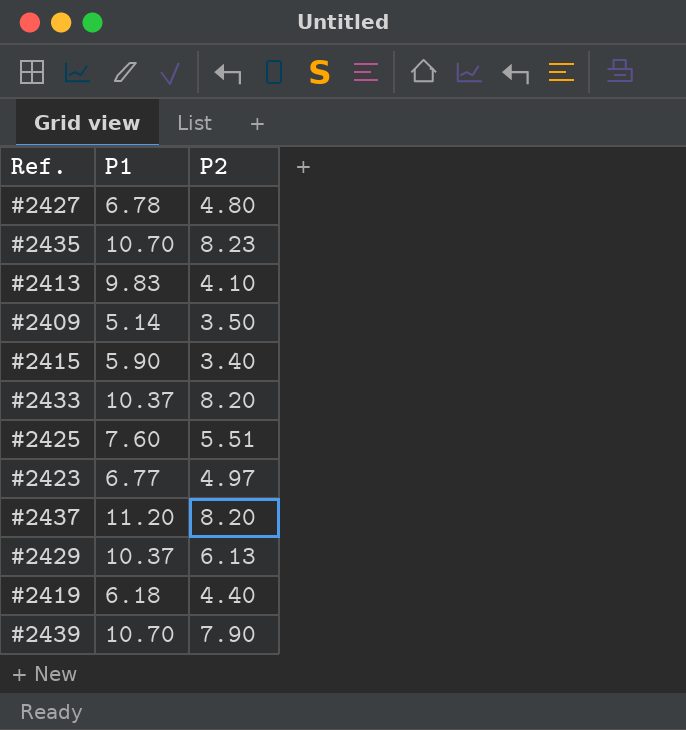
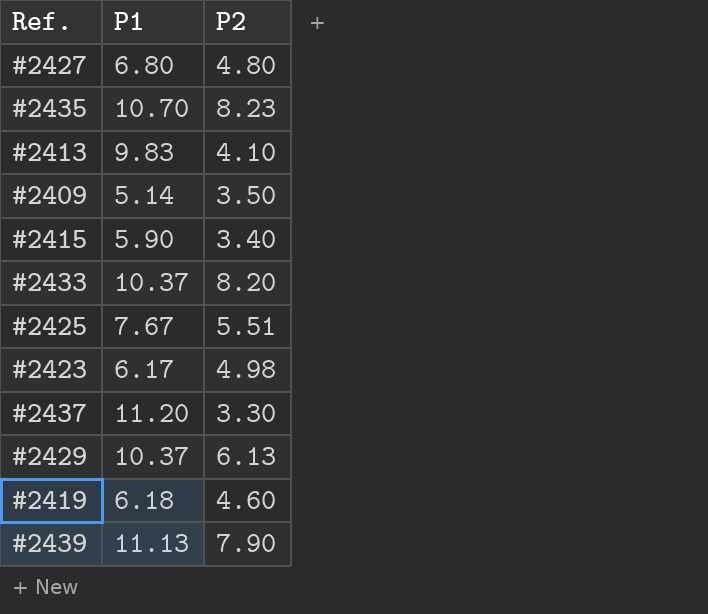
#2427 | P1: 6.78 -> 6.80
#2425 | P1: 7.60 -> 7.67
#2423 | P1: 6.77 -> 6.17
#2423 | P2: 4.97 -> 4.98
#2437 | P2: 8.20 -> 3.30
#2419 | P2: 4.40 -> 4.60
#2439 | P1: 10.70 -> 11.13

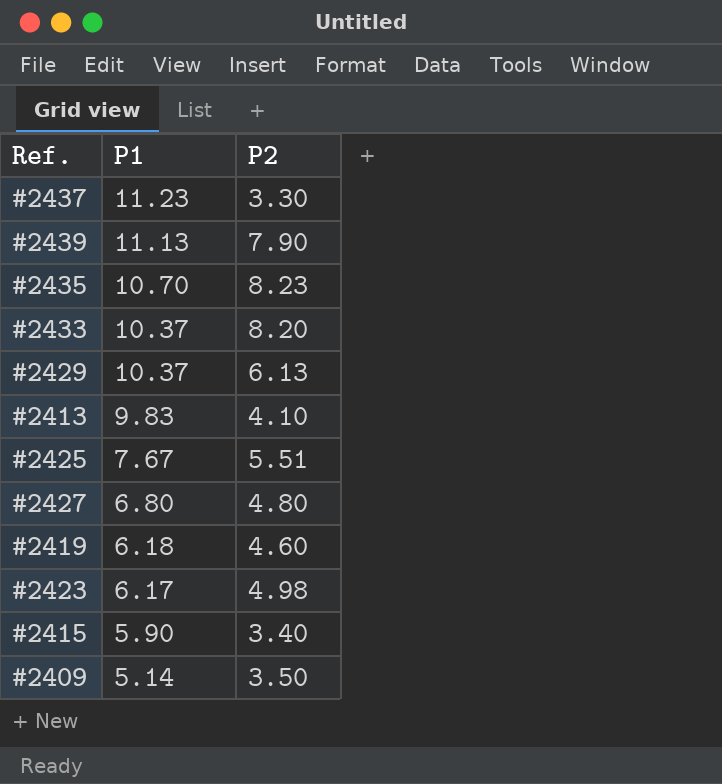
row order: none -> P1 descending
#2437 | P1: 11.20 -> 11.23

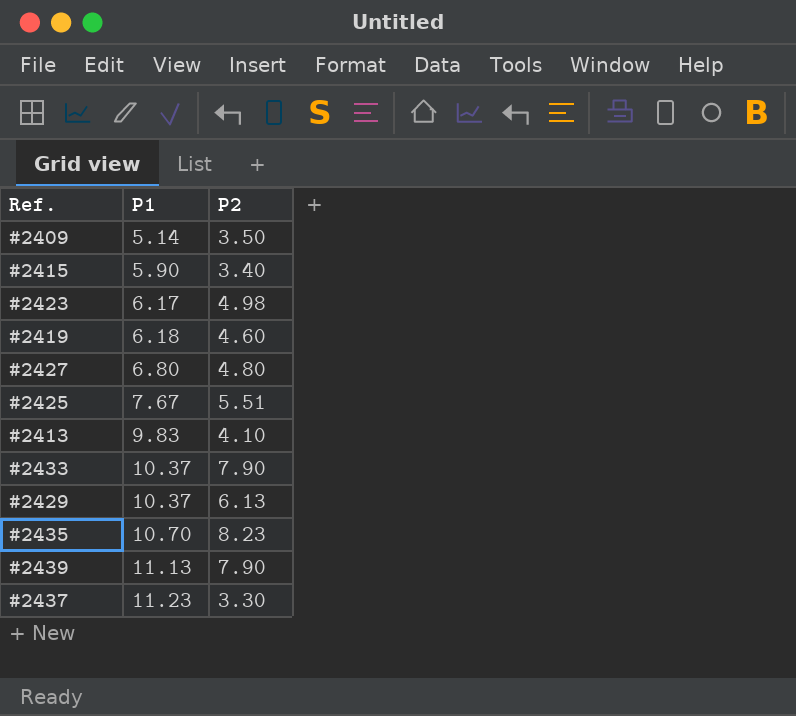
row order: P1 descending -> P1 ascending
#2433 | P2: 8.20 -> 7.90

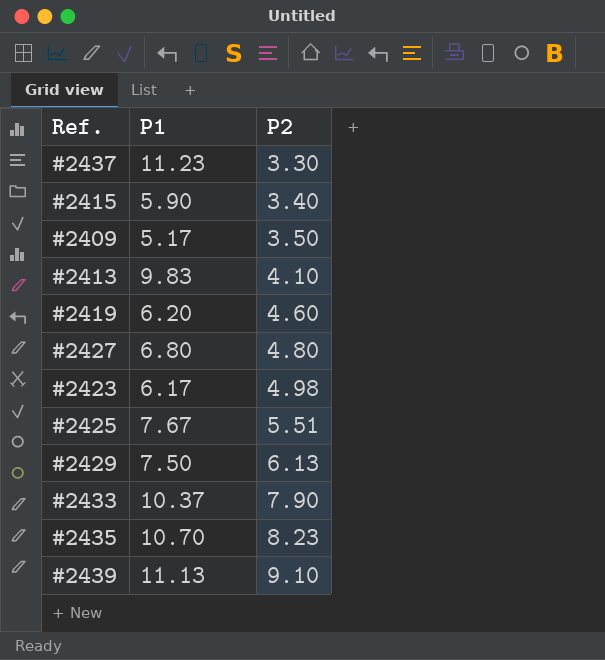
row order: P1 ascending -> P2 ascending
#2409 | P1: 5.14 -> 5.17
#2419 | P1: 6.18 -> 6.20
#2429 | P1: 10.37 -> 7.50
#2439 | P2: 7.90 -> 9.10

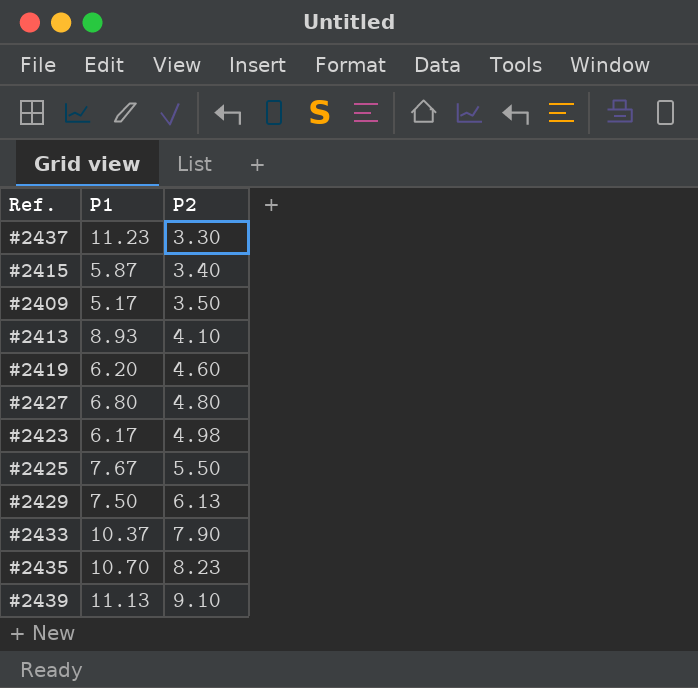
#2415 | P1: 5.90 -> 5.87
#2413 | P1: 9.83 -> 8.93
#2425 | P2: 5.51 -> 5.50

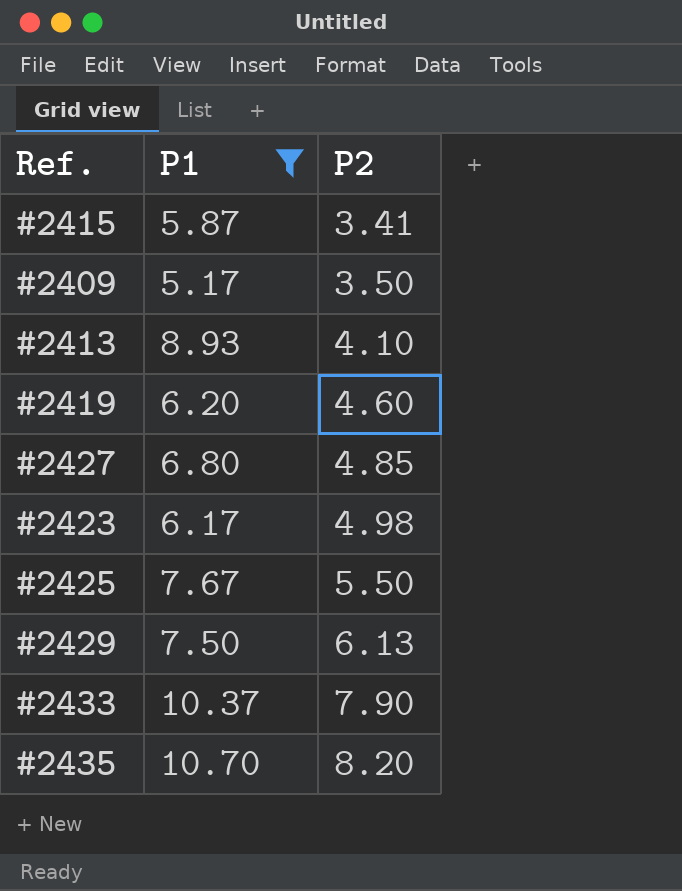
filter: none -> P1 <= 10.70
#2415 | P2: 3.40 -> 3.41
#2427 | P2: 4.80 -> 4.85
#2435 | P2: 8.23 -> 8.20

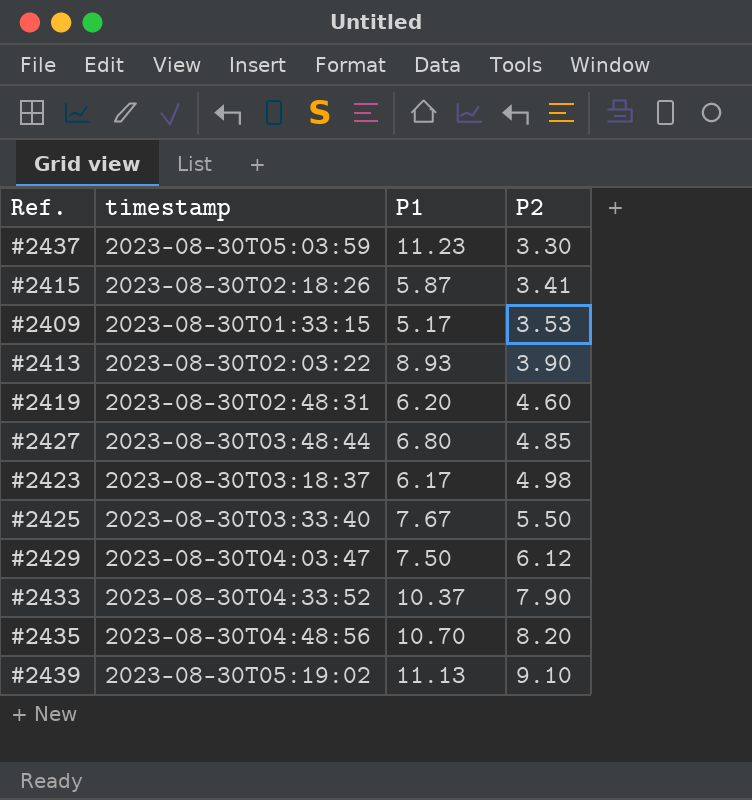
filter: P1 <= 10.70 -> none
column timestamp | position: none -> 2
#2409 | P2: 3.50 -> 3.53
#2413 | P2: 4.10 -> 3.90
#2429 | P2: 6.13 -> 6.12

